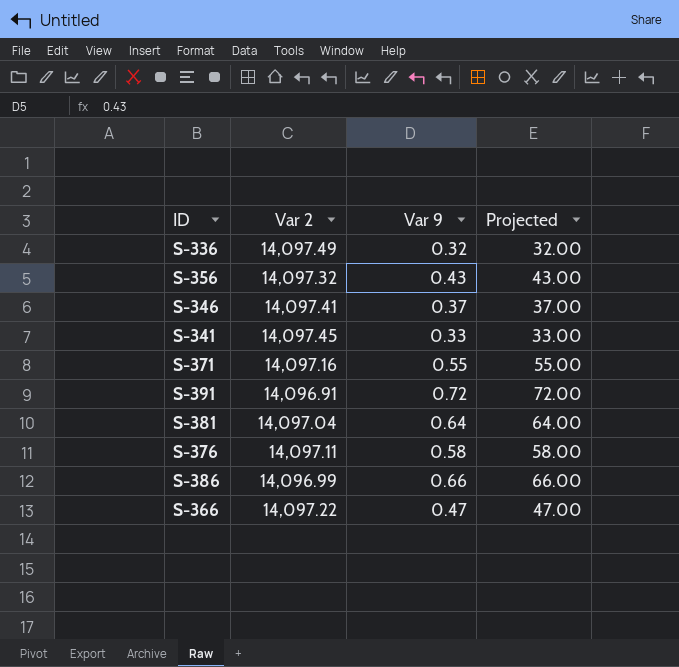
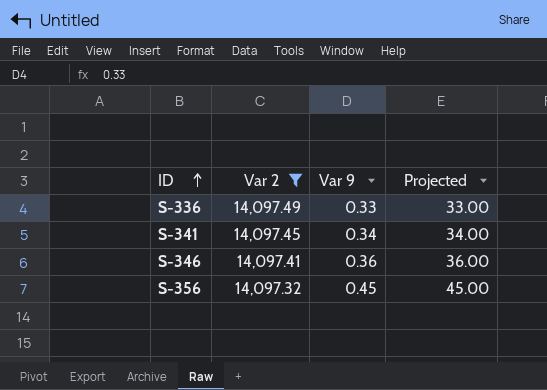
filter: none -> Var 2 >= 14,097.32
row order: none -> ID ascending
S-336 | Var 9: 0.32 -> 0.33
S-336 | Projected: 32.00 -> 33.00
S-341 | Var 9: 0.33 -> 0.34
S-341 | Projected: 33.00 -> 34.00
S-346 | Var 9: 0.37 -> 0.36
S-346 | Projected: 37.00 -> 36.00
S-356 | Var 9: 0.43 -> 0.45
S-356 | Projected: 43.00 -> 45.00

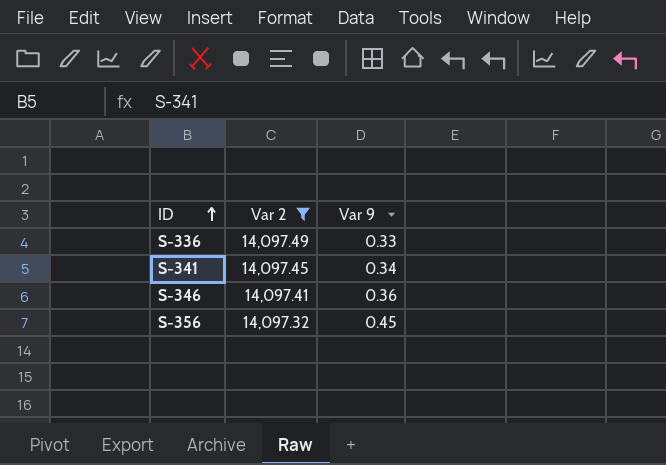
column Projected | formula: [Var 9] * 100 -> none

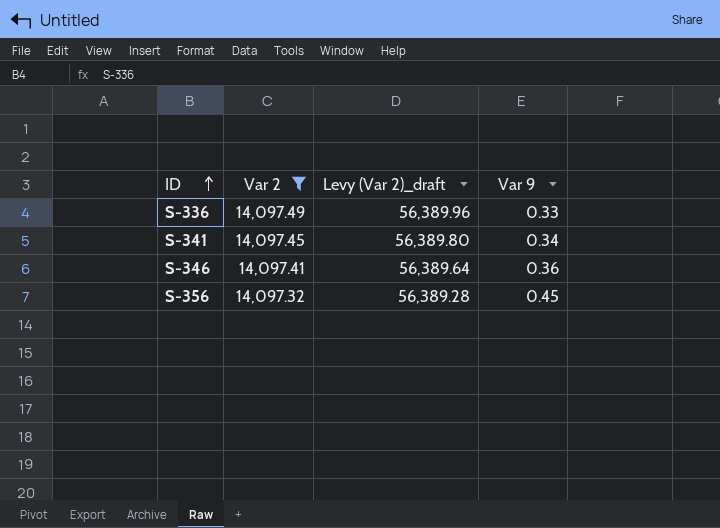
column Levy (Var 2)_draft | formula: none -> [Var 2] * 4

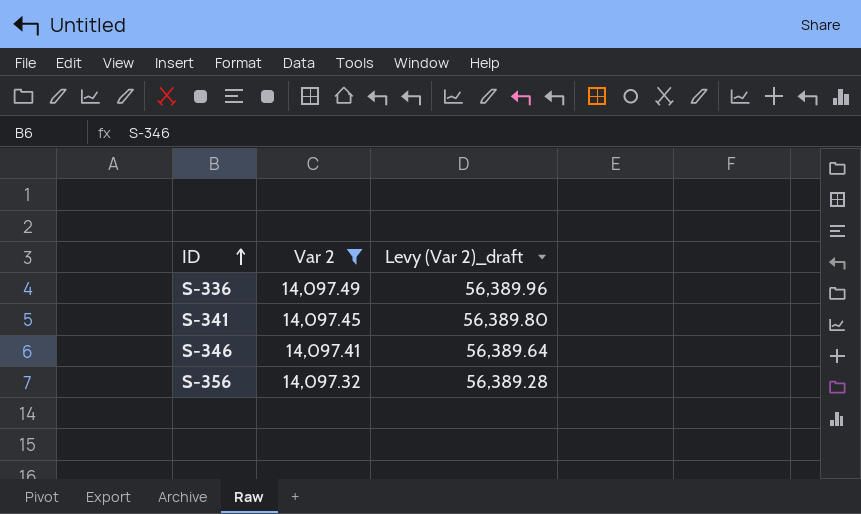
column Var 9 | position: 4 -> none

